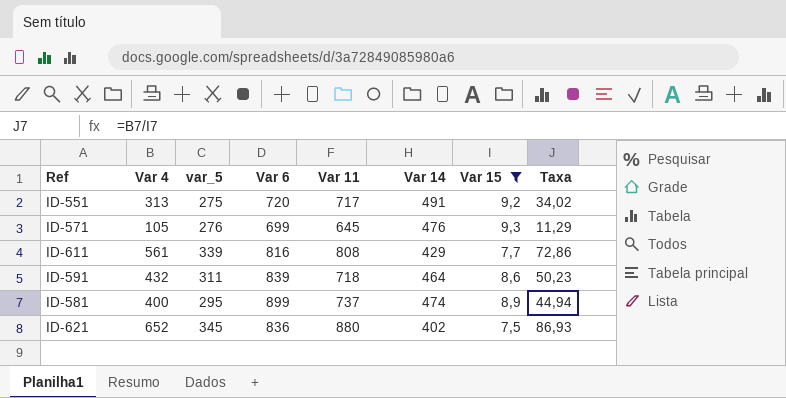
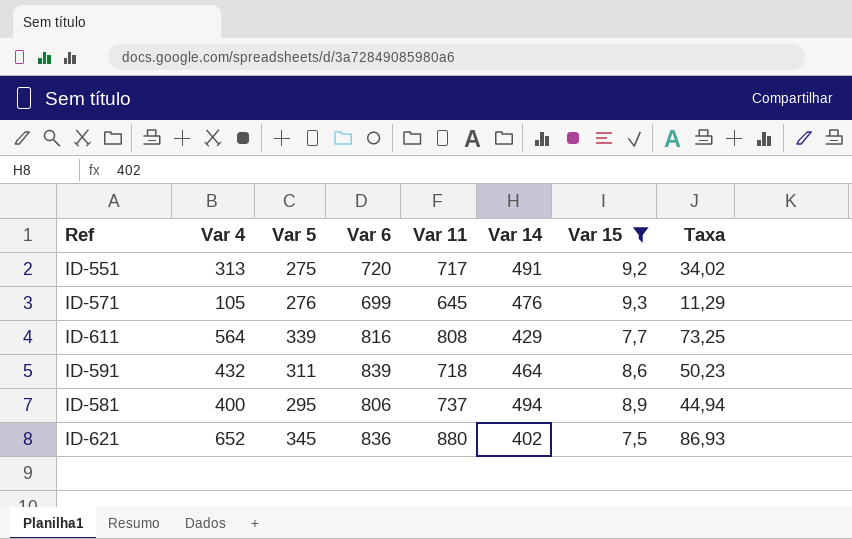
column name: var_5 -> Var 5
ID-611 | Var 4: 561 -> 564
ID-611 | Taxa: 72,86 -> 73,25
ID-581 | Var 6: 899 -> 806
ID-581 | Var 14: 474 -> 494

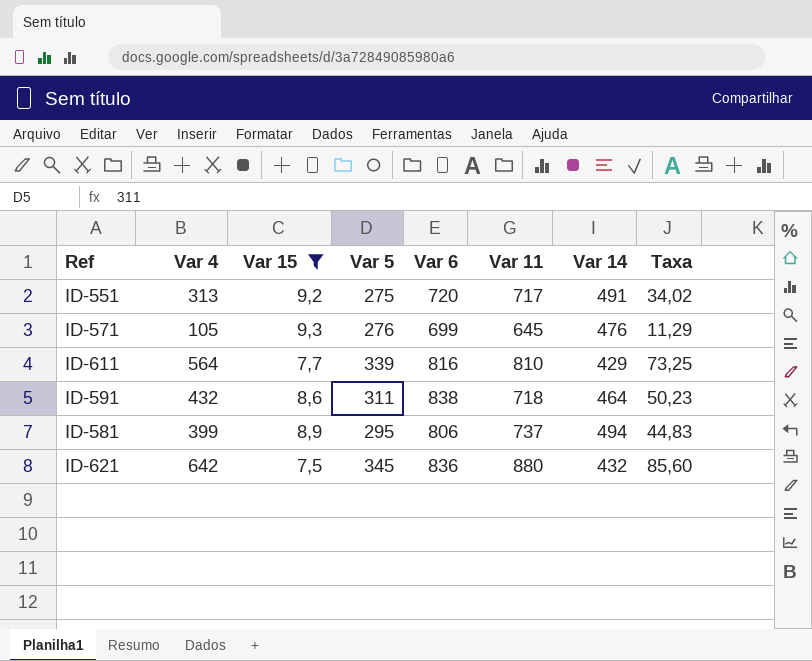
column Var 15 | position: 7 -> 3
ID-611 | Var 11: 808 -> 810
ID-591 | Var 6: 839 -> 838
ID-581 | Var 4: 400 -> 399
ID-581 | Taxa: 44,94 -> 44,83
ID-621 | Var 4: 652 -> 642
ID-621 | Var 14: 402 -> 432
ID-621 | Taxa: 86,93 -> 85,60

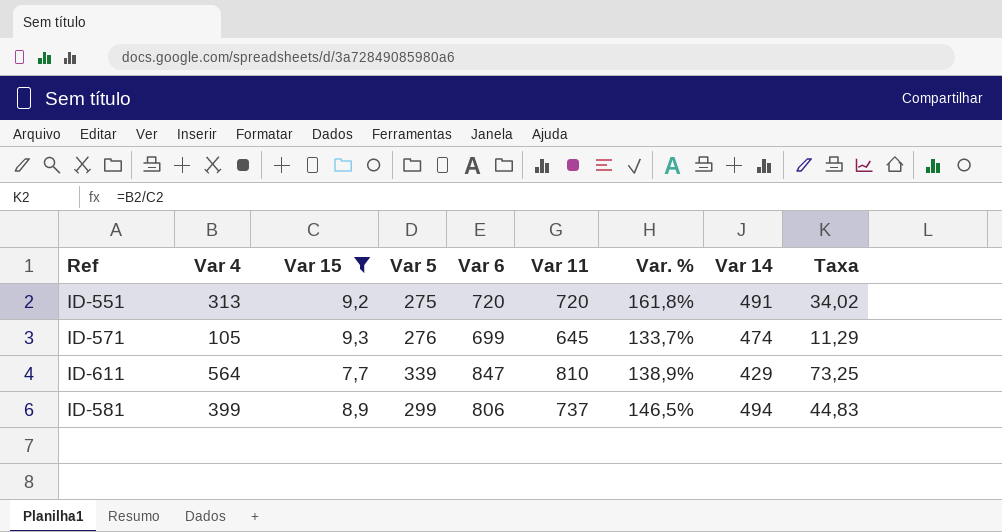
column Var. % | formula: none -> ([Var 11] - [Var 5]) / [Var 5]
row ID-591: 432 | 8,6 | 311 | 838 | 718 | 464 | 50,23 -> none
row ID-621: 642 | 7,5 | 345 | 836 | 880 | 432 | 85,60 -> none
ID-551 | Var 11: 717 -> 720
ID-571 | Var 14: 476 -> 474
ID-611 | Var 6: 816 -> 847
ID-581 | Var 5: 295 -> 299

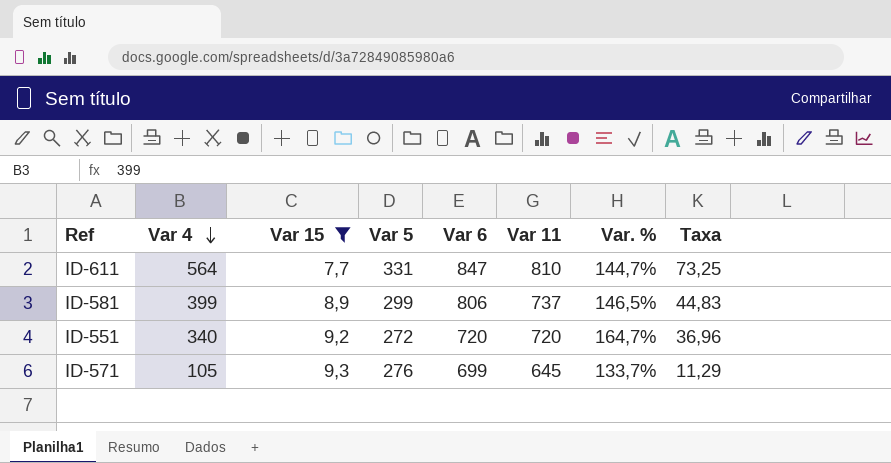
row order: none -> Var 4 descending
column Var 14 | position: 8 -> none
ID-611 | Var 5: 339 -> 331
ID-611 | Var. %: 138,9% -> 144,7%
ID-551 | Var 4: 313 -> 340
ID-551 | Var 5: 275 -> 272
ID-551 | Var. %: 161,8% -> 164,7%
ID-551 | Taxa: 34,02 -> 36,96

